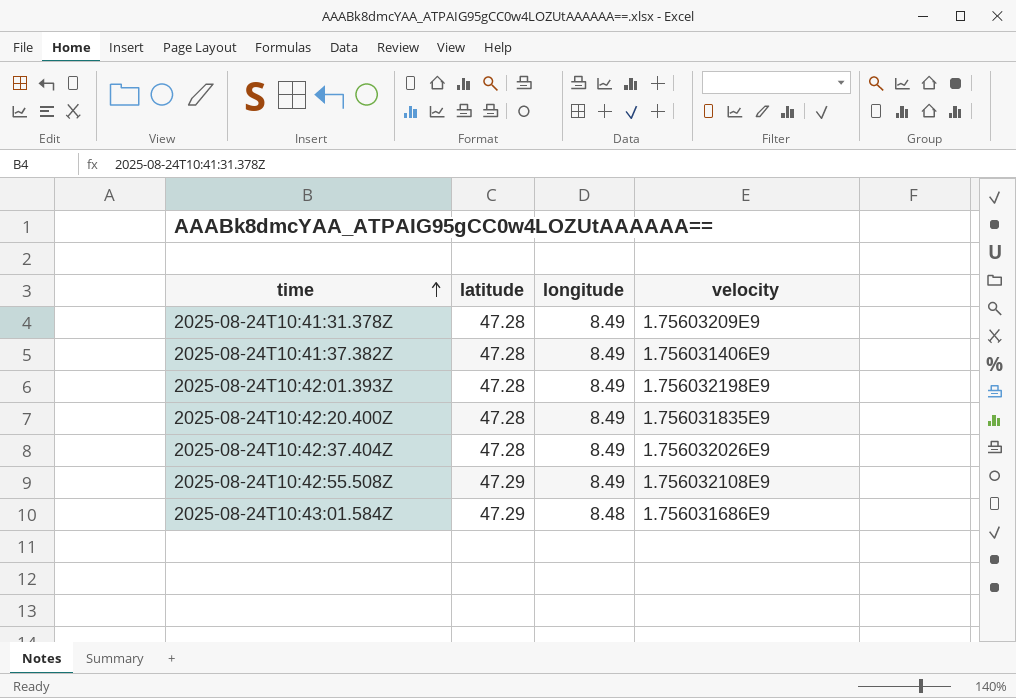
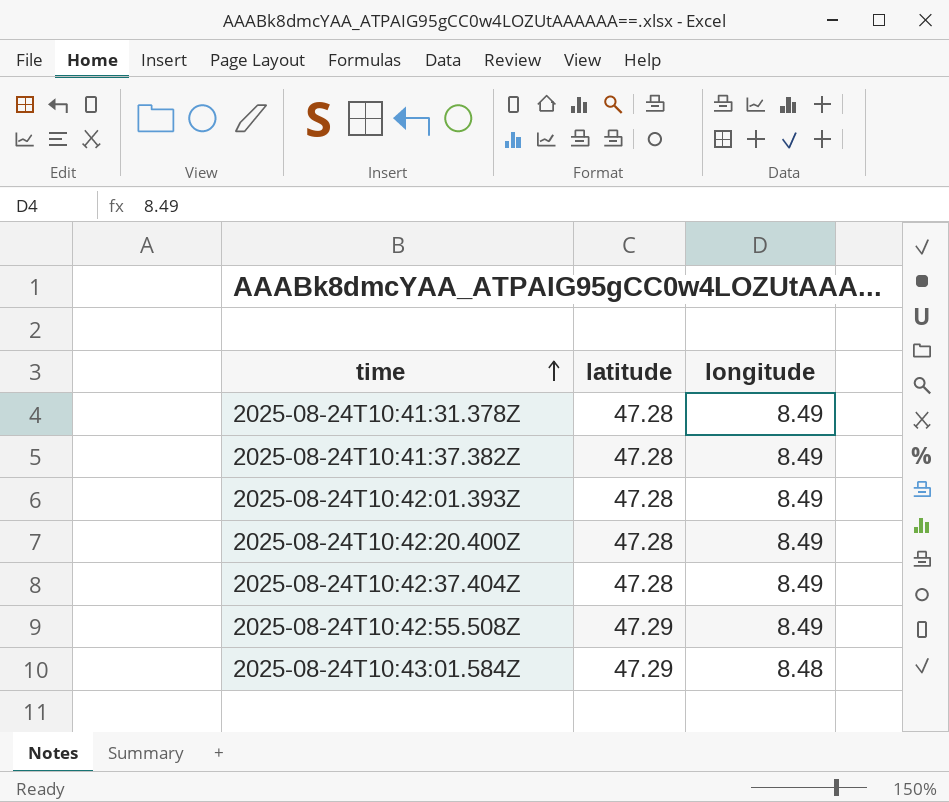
column velocity | position: 4 -> none

